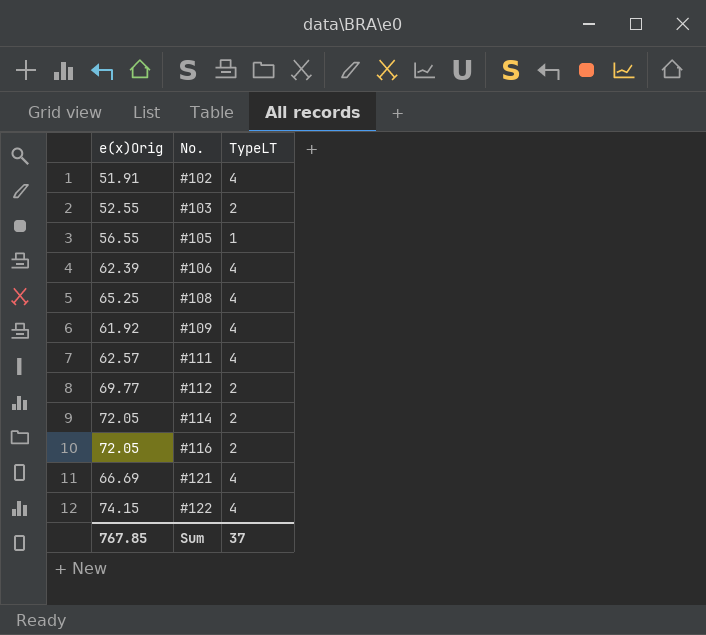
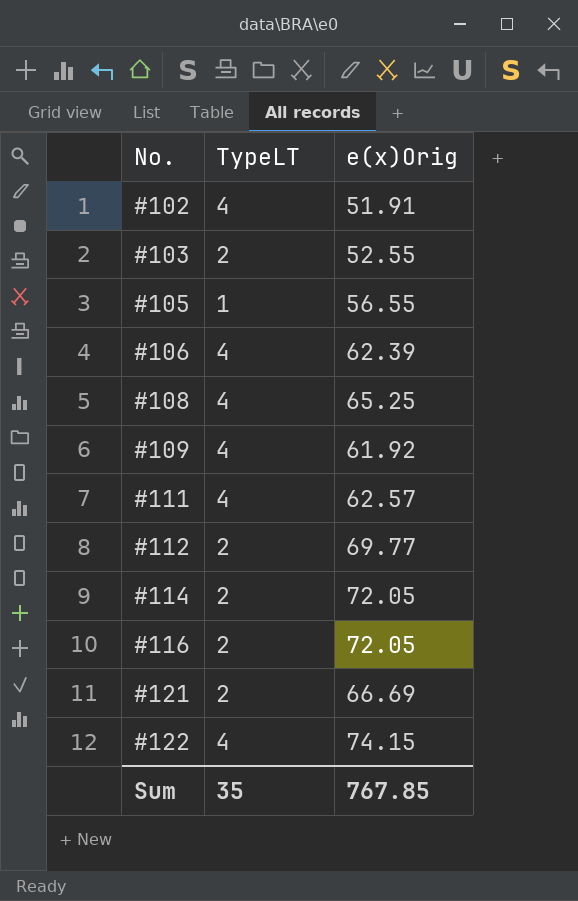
column e(x)Orig | position: 1 -> 3
#121 | TypeLT: 4 -> 2
Sum | TypeLT: 37 -> 35

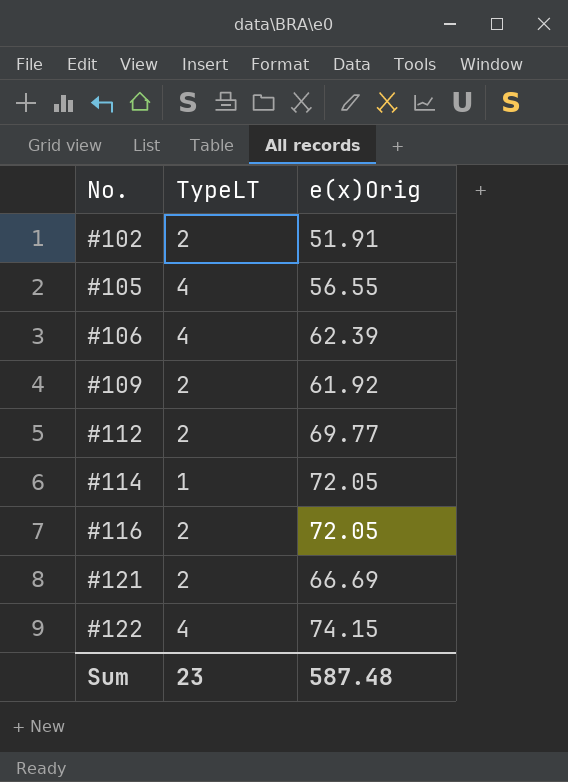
row #103: 2 | 52.55 -> none
row #108: 4 | 65.25 -> none
row #111: 4 | 62.57 -> none
#102 | TypeLT: 4 -> 2
#105 | TypeLT: 1 -> 4
#109 | TypeLT: 4 -> 2
#114 | TypeLT: 2 -> 1
Sum | TypeLT: 35 -> 23
Sum | e(x)Orig: 767.85 -> 587.48

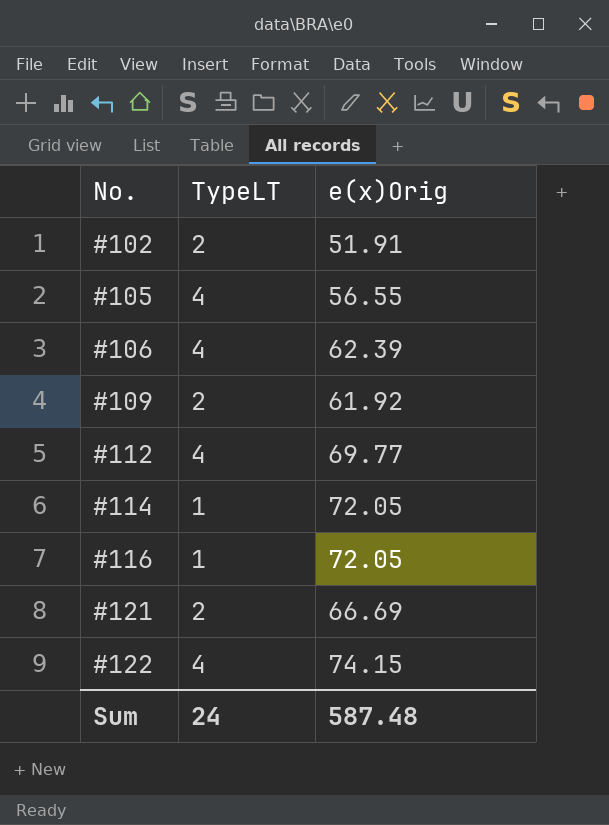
#112 | TypeLT: 2 -> 4
#116 | TypeLT: 2 -> 1
Sum | TypeLT: 23 -> 24

